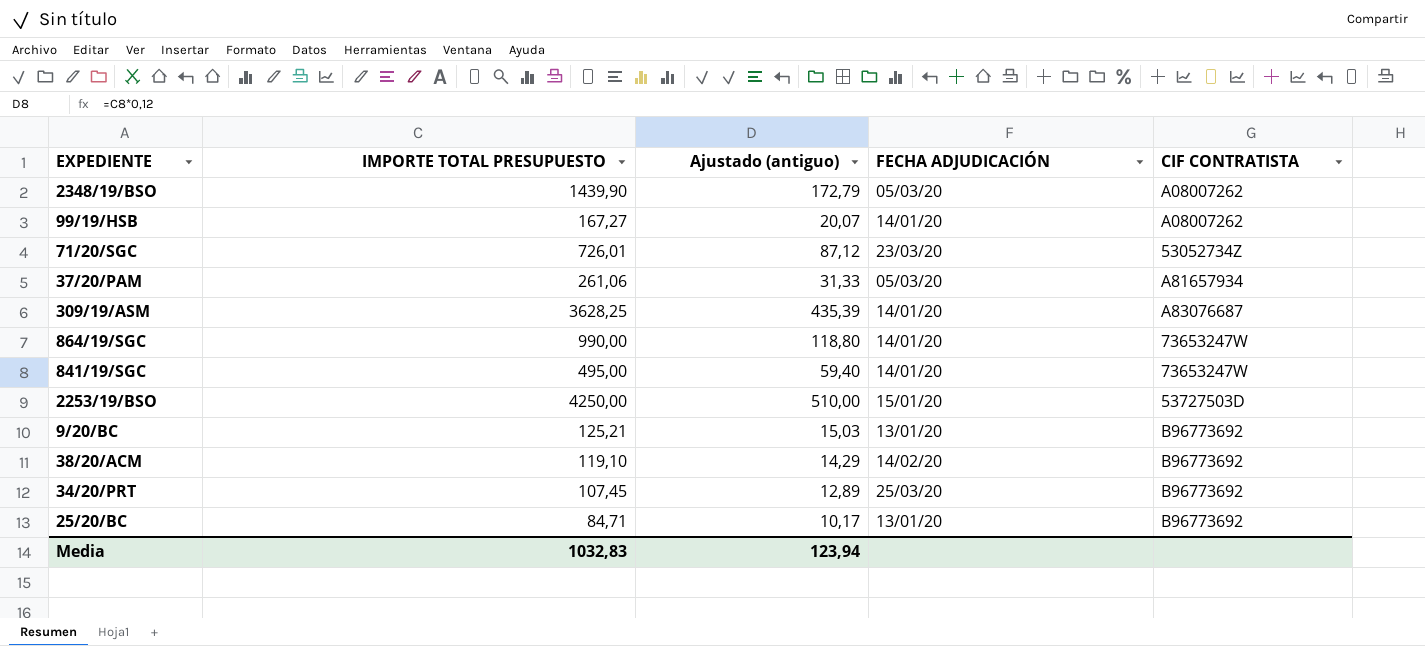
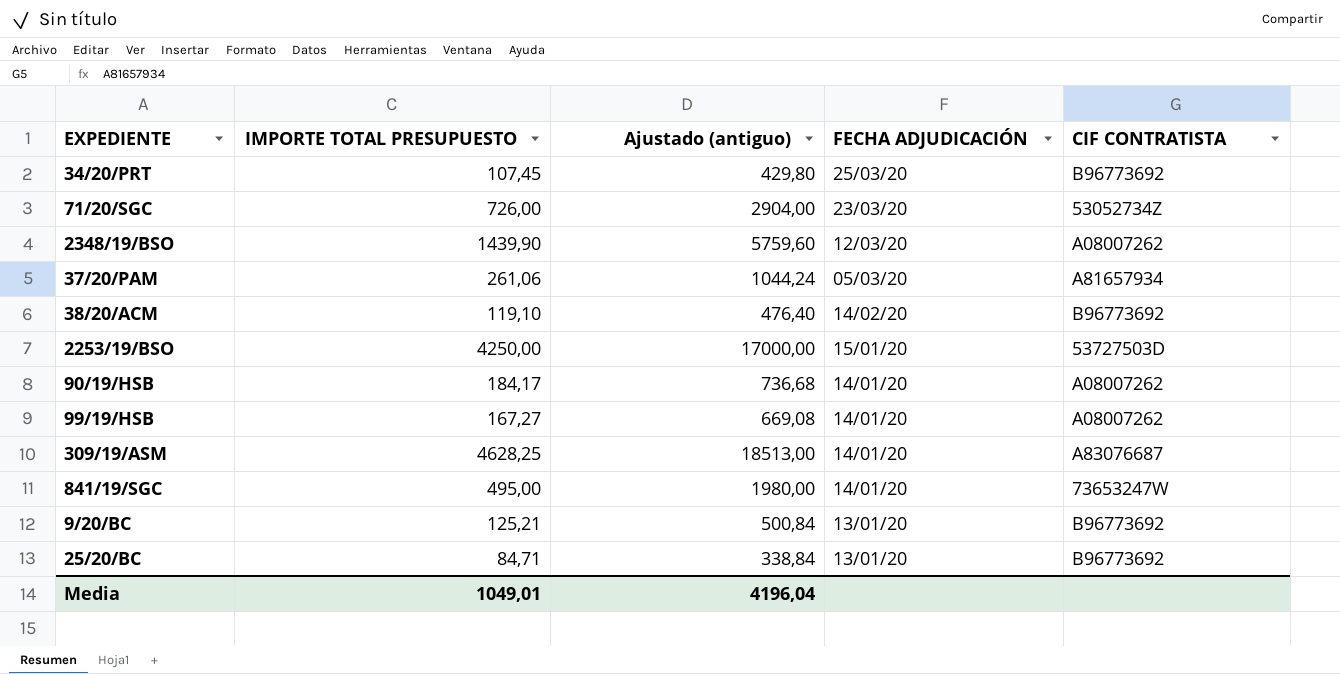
row order: none -> FECHA ADJUDICACIÓN descending
column Ajustado (antiguo) | formula: [IMPORTE TOTAL PRESUPUESTO] * 0,12 -> [IMPORTE TOTAL PRESUPUESTO] * 4
row 864/19/SGC: 990,00 | 118,80 | 14/01/20 | 73653247W -> none
71/20/SGC | IMPORTE TOTAL PRESUPUESTO: 726,01 -> 726,00
2348/19/BSO | FECHA ADJUDICACIÓN: 05/03/20 -> 12/03/20
row 90/19/HSB: none -> 184,17 | 736,68 | 14/01/20 | A08007262
309/19/ASM | IMPORTE TOTAL PRESUPUESTO: 3628,25 -> 4628,25
Media | IMPORTE TOTAL PRESUPUESTO: 1032,83 -> 1049,01
Media | Ajustado (antiguo): 123,94 -> 4196,04

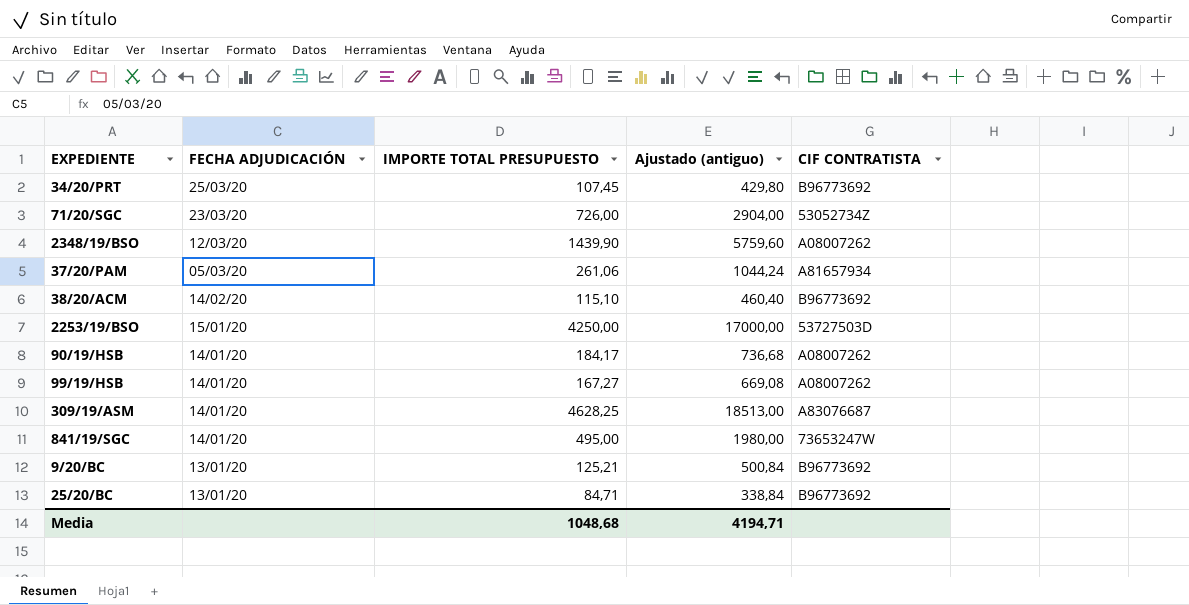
column FECHA ADJUDICACIÓN | position: 4 -> 2
38/20/ACM | IMPORTE TOTAL PRESUPUESTO: 119,10 -> 115,10
38/20/ACM | Ajustado (antiguo): 476,40 -> 460,40
Media | IMPORTE TOTAL PRESUPUESTO: 1049,01 -> 1048,68
Media | Ajustado (antiguo): 4196,04 -> 4194,71

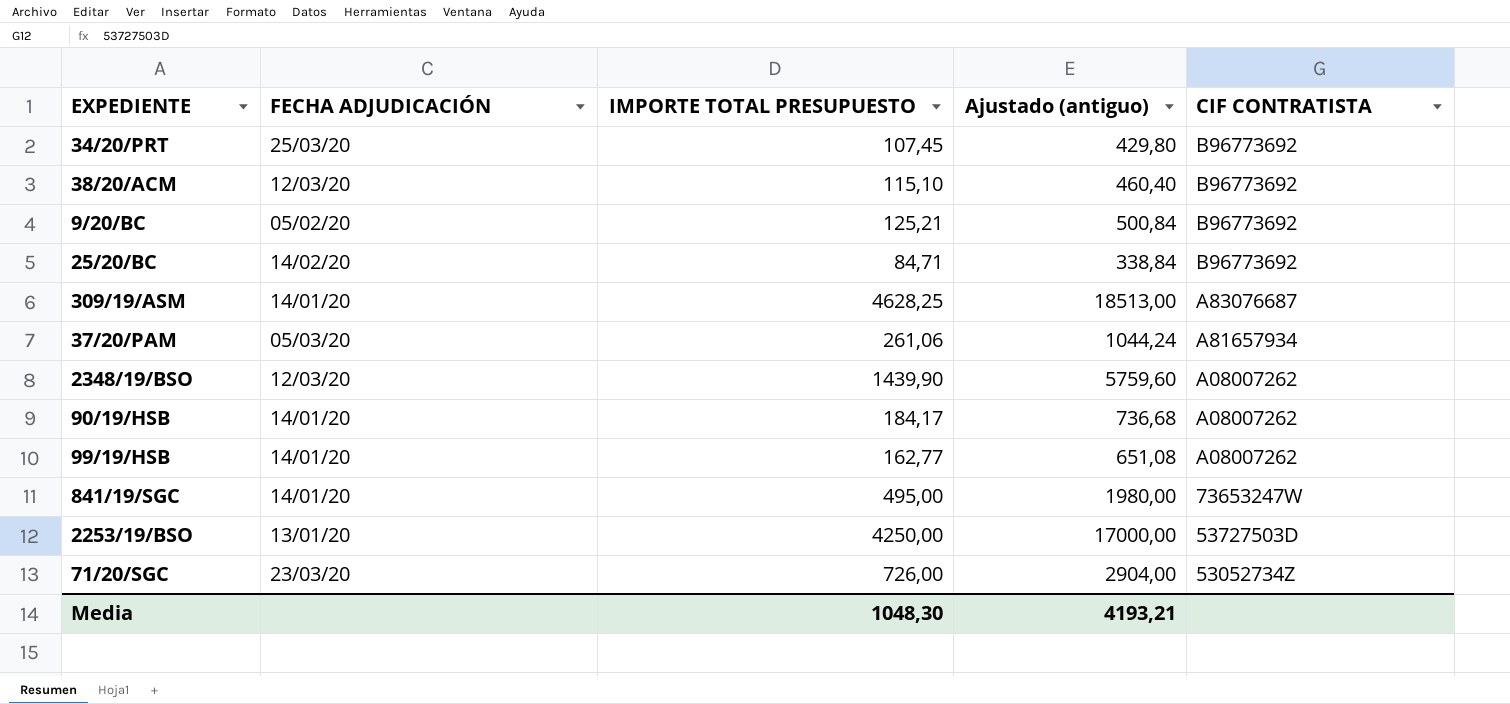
row order: FECHA ADJUDICACIÓN descending -> CIF CONTRATISTA descending
38/20/ACM | FECHA ADJUDICACIÓN: 14/02/20 -> 12/03/20
9/20/BC | FECHA ADJUDICACIÓN: 13/01/20 -> 05/02/20
25/20/BC | FECHA ADJUDICACIÓN: 13/01/20 -> 14/02/20
99/19/HSB | IMPORTE TOTAL PRESUPUESTO: 167,27 -> 162,77
99/19/HSB | Ajustado (antiguo): 669,08 -> 651,08
2253/19/BSO | FECHA ADJUDICACIÓN: 15/01/20 -> 13/01/20
Media | IMPORTE TOTAL PRESUPUESTO: 1048,68 -> 1048,30
Media | Ajustado (antiguo): 4194,71 -> 4193,21

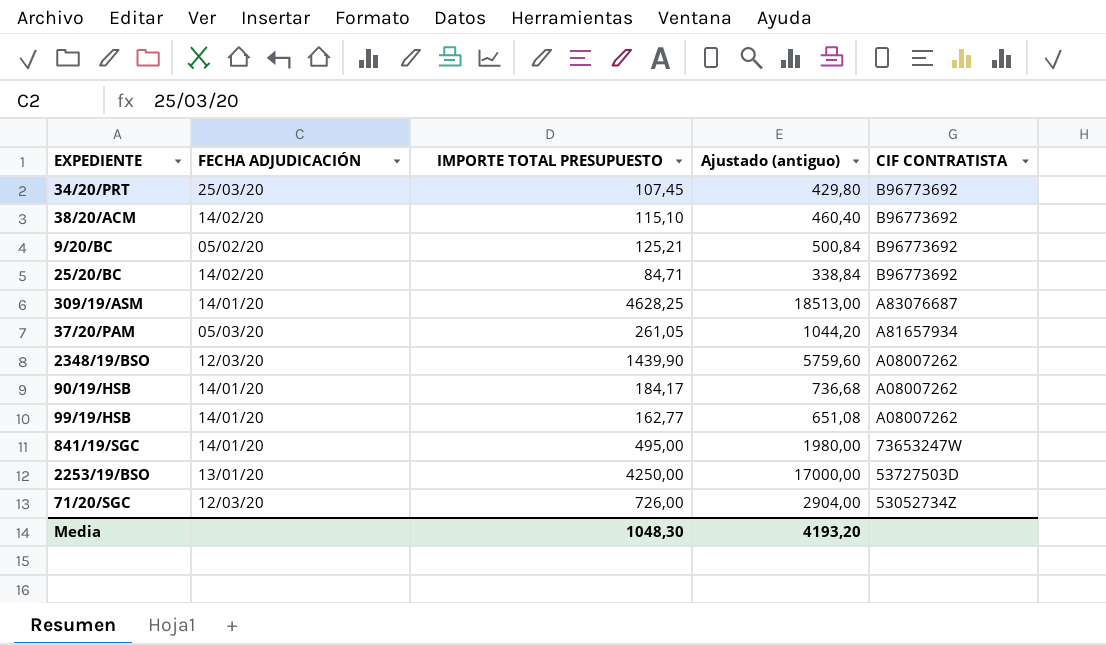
38/20/ACM | FECHA ADJUDICACIÓN: 12/03/20 -> 14/02/20
37/20/PAM | IMPORTE TOTAL PRESUPUESTO: 261,06 -> 261,05
37/20/PAM | Ajustado (antiguo): 1044,24 -> 1044,20
71/20/SGC | FECHA ADJUDICACIÓN: 23/03/20 -> 12/03/20
Media | Ajustado (antiguo): 4193,21 -> 4193,20

